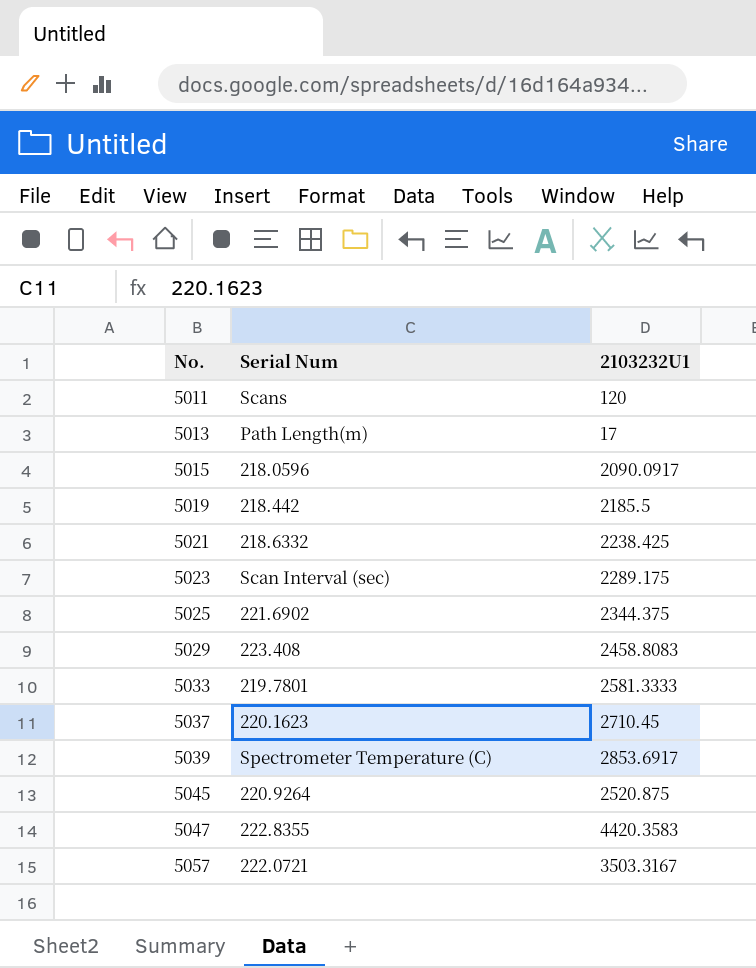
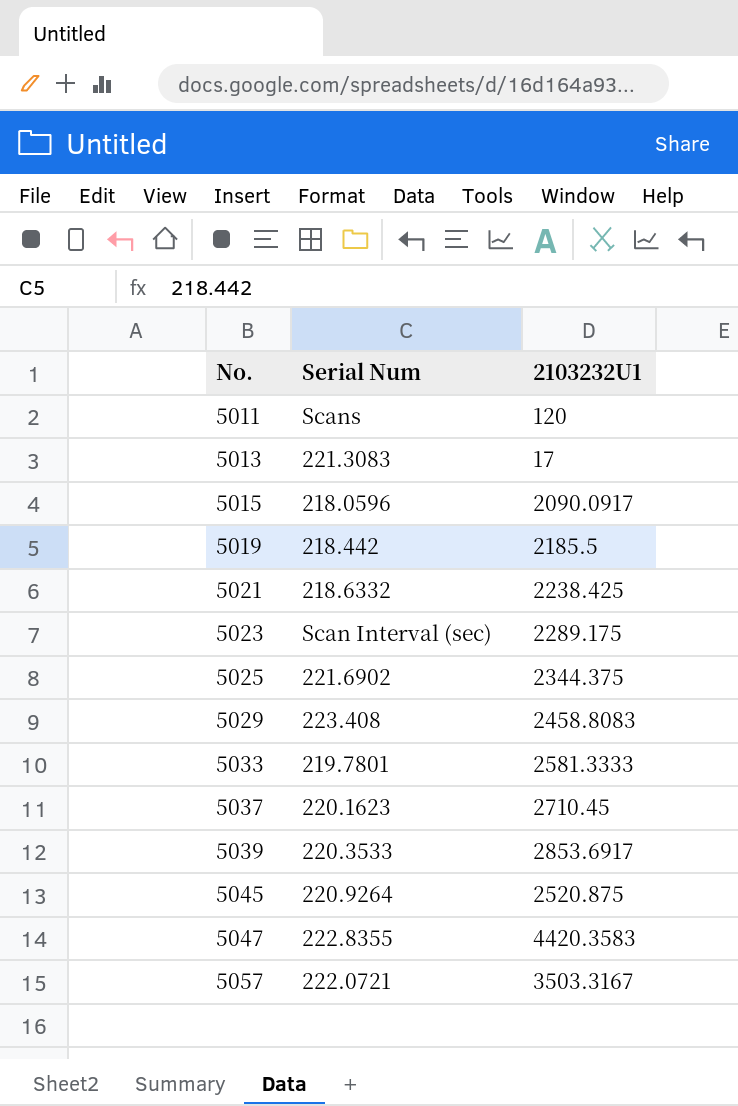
5013 | Serial Num: Path Length(m) -> 221.3083
5039 | Serial Num: Spectrometer Temperature (C) -> 220.3533

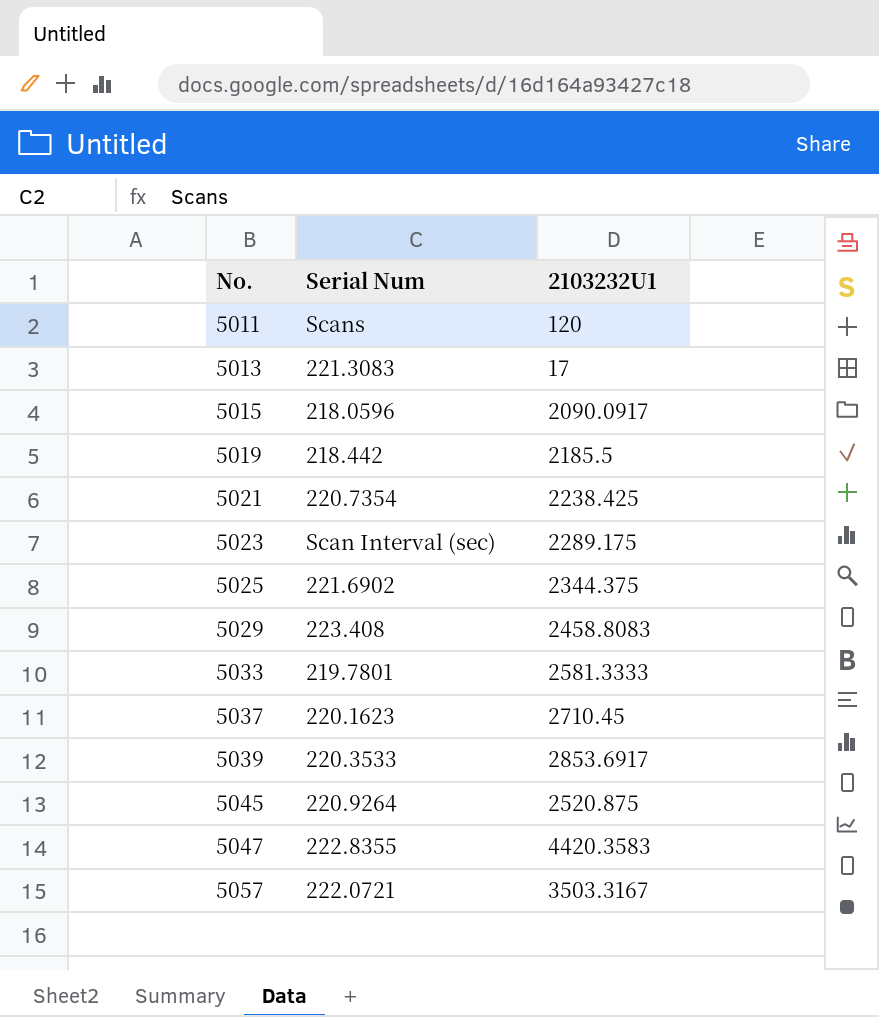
5021 | Serial Num: 218.6332 -> 220.7354

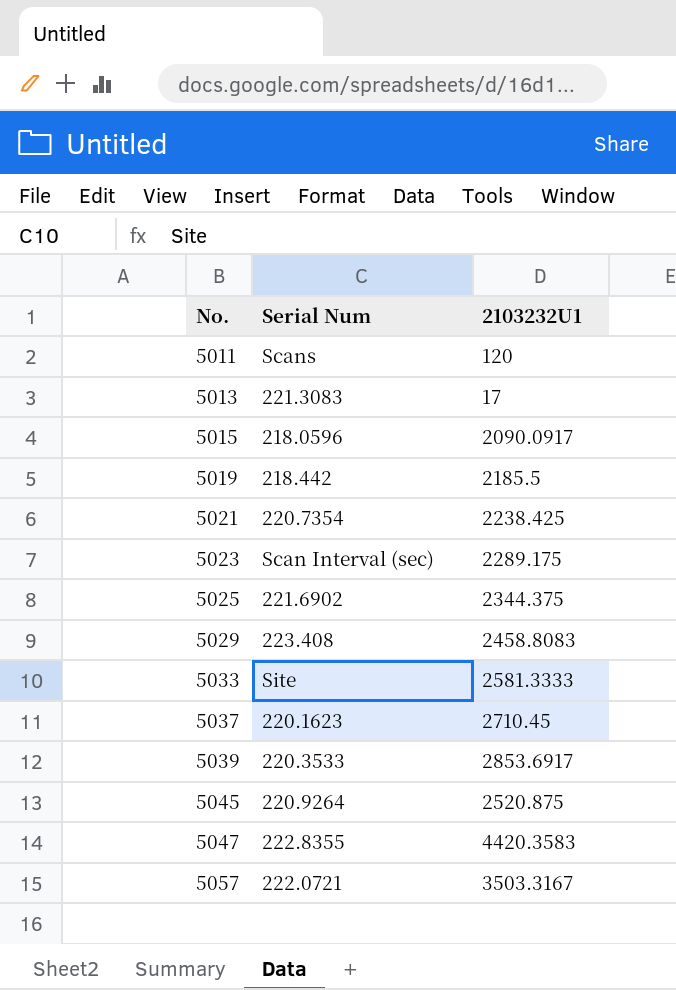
5033 | Serial Num: 219.7801 -> Site

